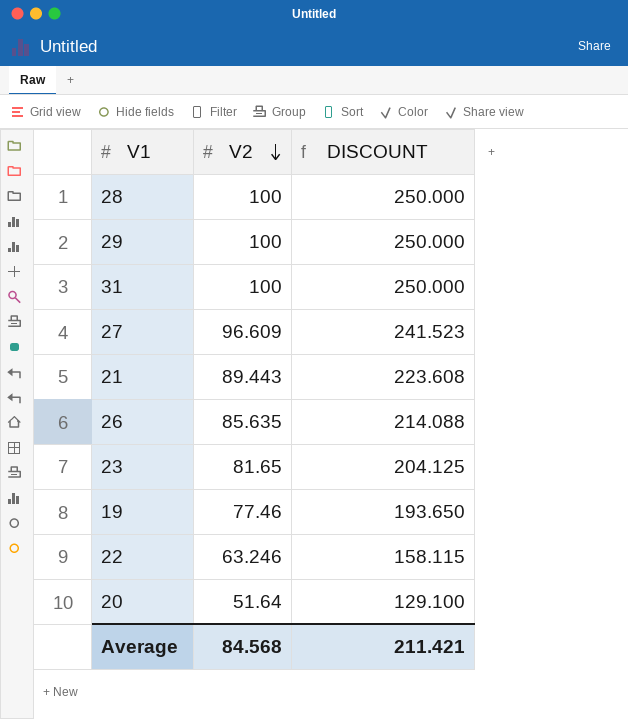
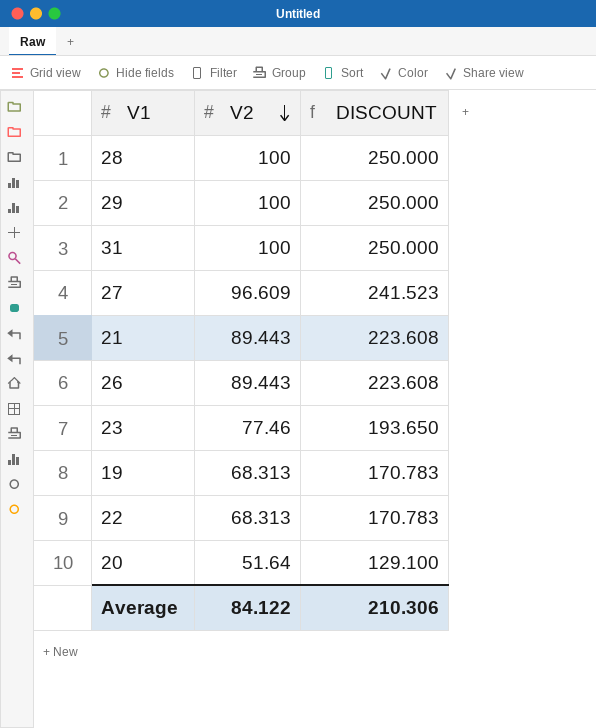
26 | V2: 85.635 -> 89.443
26 | DISCOUNT: 214.088 -> 223.608
23 | V2: 81.65 -> 77.46
23 | DISCOUNT: 204.125 -> 193.650
19 | V2: 77.46 -> 68.313
19 | DISCOUNT: 193.650 -> 170.783
22 | V2: 63.246 -> 68.313
22 | DISCOUNT: 158.115 -> 170.783
Average | V2: 84.568 -> 84.122
Average | DISCOUNT: 211.421 -> 210.306

